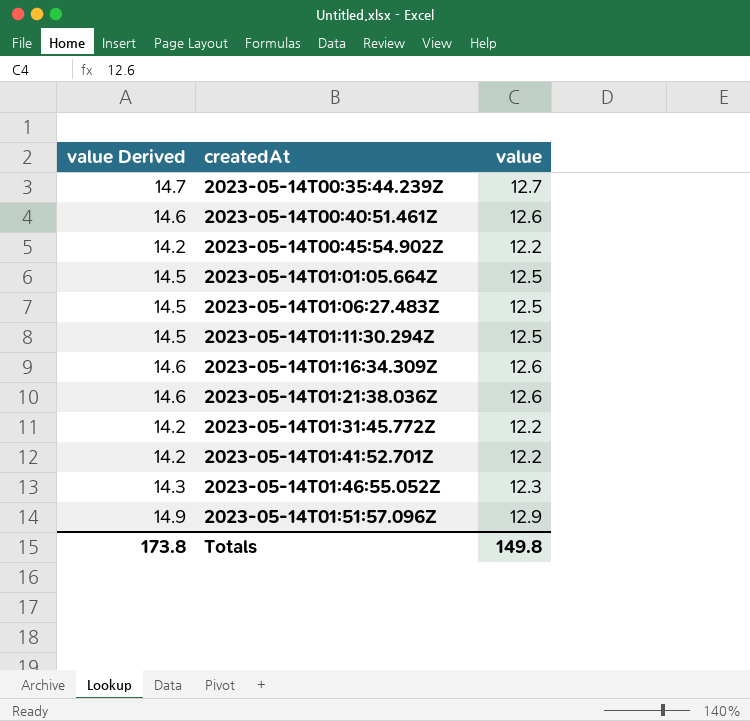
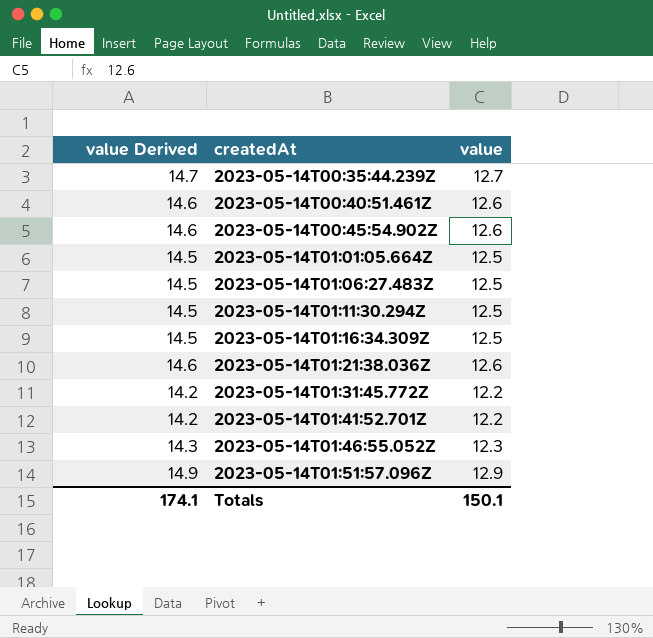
2023-05-14T00:45:54.902Z | value Derived: 14.2 -> 14.6
2023-05-14T00:45:54.902Z | value: 12.2 -> 12.6
2023-05-14T01:16:34.309Z | value Derived: 14.6 -> 14.5
2023-05-14T01:16:34.309Z | value: 12.6 -> 12.5
Totals | value Derived: 173.8 -> 174.1
Totals | value: 149.8 -> 150.1

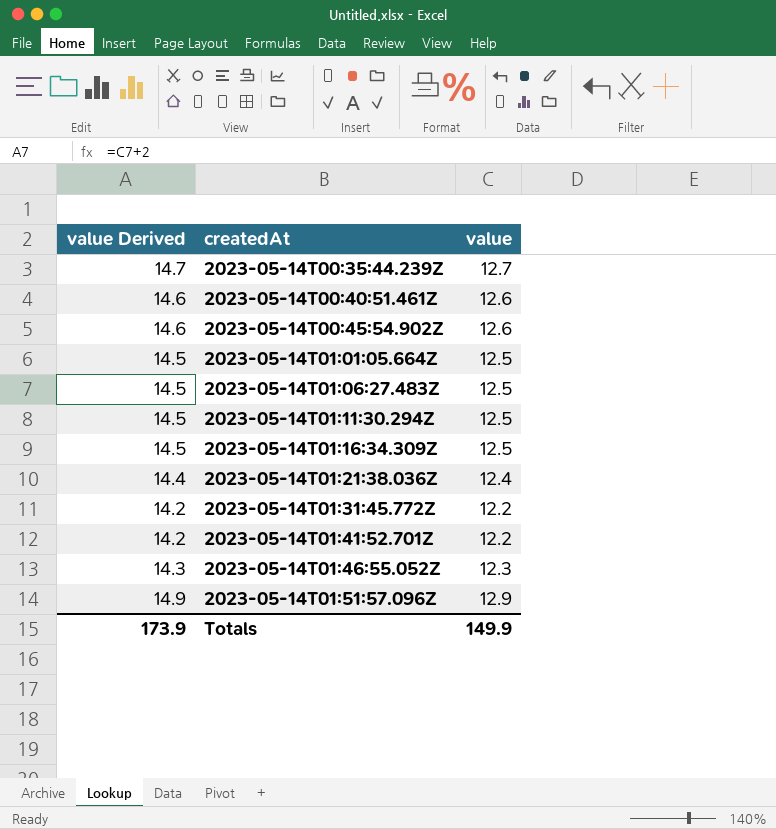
2023-05-14T01:21:38.036Z | value Derived: 14.6 -> 14.4
2023-05-14T01:21:38.036Z | value: 12.6 -> 12.4
Totals | value Derived: 174.1 -> 173.9
Totals | value: 150.1 -> 149.9

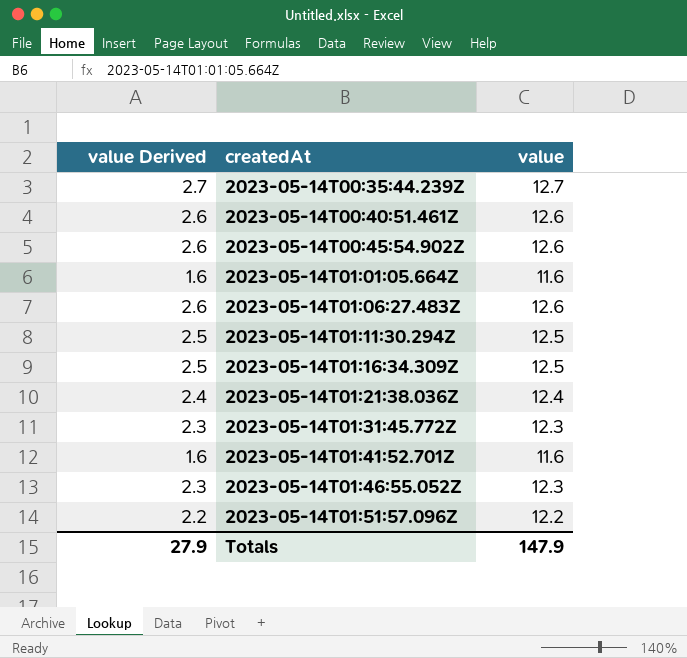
column value Derived | formula: [value] + 2 -> [value] - 10
2023-05-14T01:01:05.664Z | value: 12.5 -> 11.6
2023-05-14T01:06:27.483Z | value: 12.5 -> 12.6
2023-05-14T01:31:45.772Z | value: 12.2 -> 12.3
2023-05-14T01:41:52.701Z | value: 12.2 -> 11.6
2023-05-14T01:51:57.096Z | value: 12.9 -> 12.2
Totals | value Derived: 173.9 -> 27.9
Totals | value: 149.9 -> 147.9

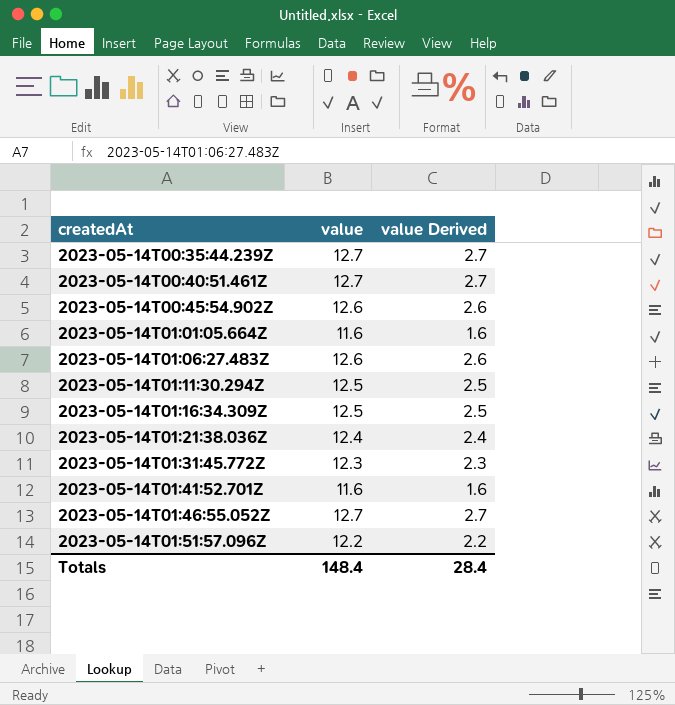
column value Derived | position: 1 -> 3
2023-05-14T00:40:51.461Z | value: 12.6 -> 12.7
2023-05-14T00:40:51.461Z | value Derived: 2.6 -> 2.7
2023-05-14T01:46:55.052Z | value: 12.3 -> 12.7
2023-05-14T01:46:55.052Z | value Derived: 2.3 -> 2.7
Totals | value: 147.9 -> 148.4
Totals | value Derived: 27.9 -> 28.4

